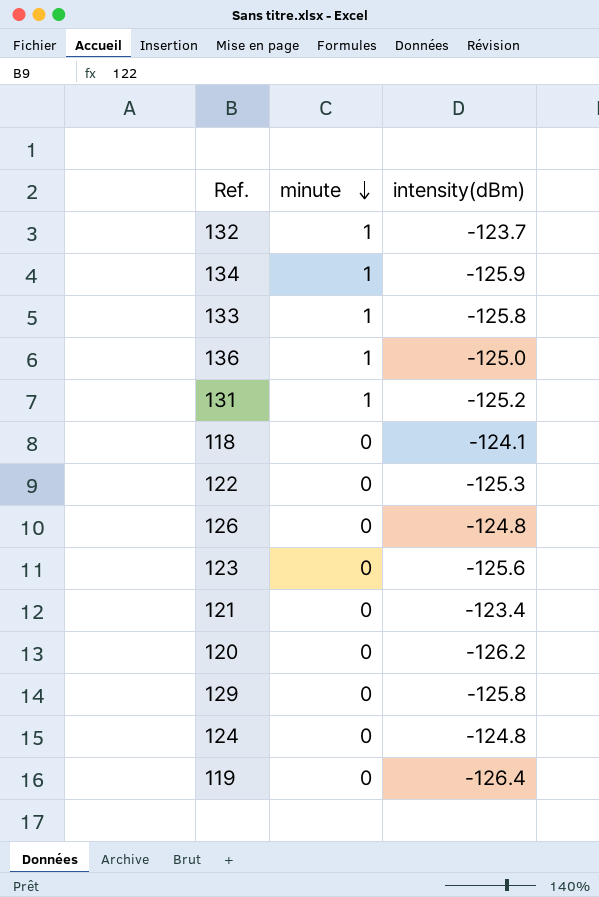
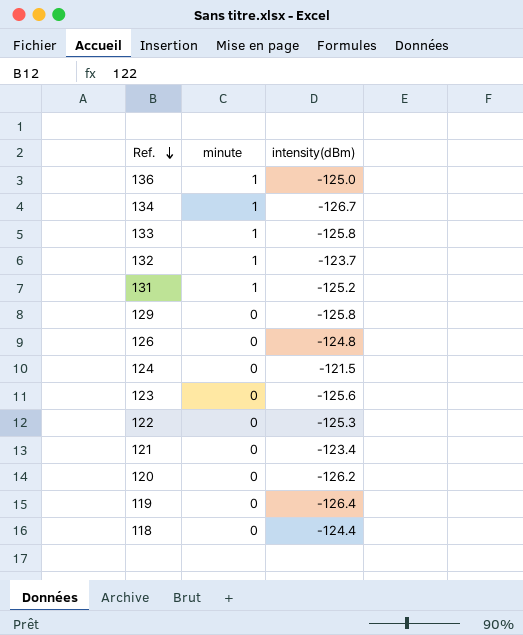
row order: minute descending -> Ref. descending
134 | intensity(dBm): -125.9 -> -126.7
124 | intensity(dBm): -124.8 -> -121.5
118 | intensity(dBm): -124.1 -> -124.4

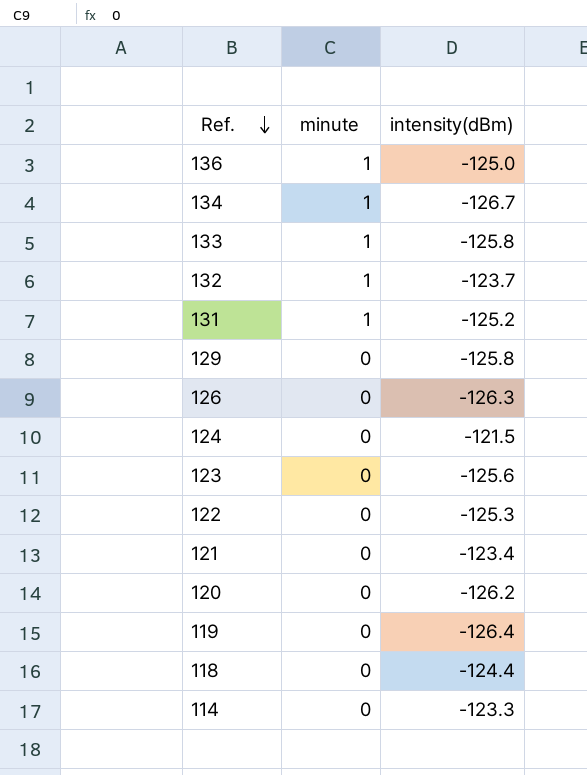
126 | intensity(dBm): -124.8 -> -126.3
row 114: none -> 0 | -123.3

